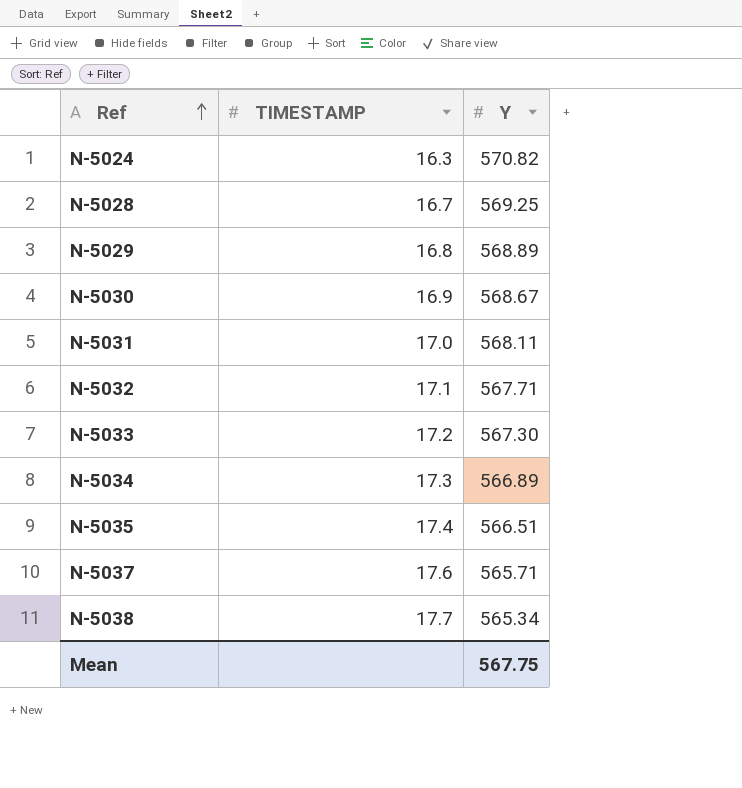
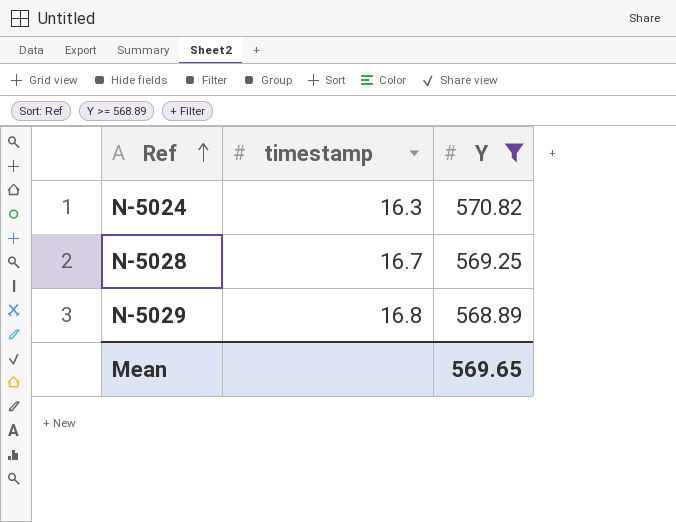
filter: none -> Y >= 568.89
column name: TIMESTAMP -> timestamp
Mean | Y: 567.75 -> 569.65

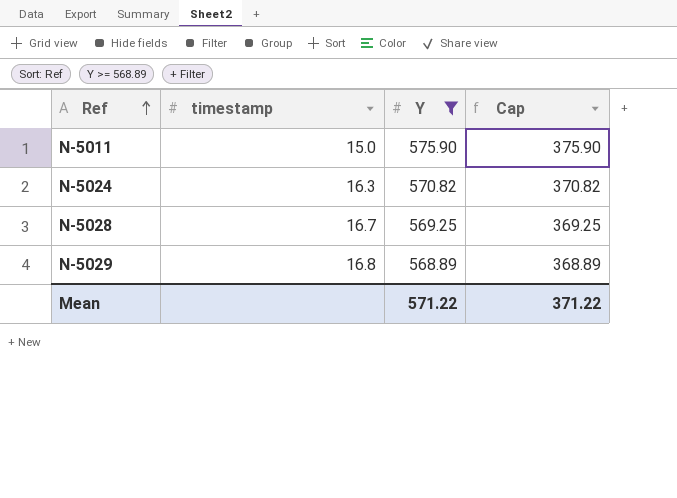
column Cap | formula: none -> [Y] - 200
row N-5011: none -> 15.0 | 575.90 | 375.90
Mean | Y: 569.65 -> 571.22

